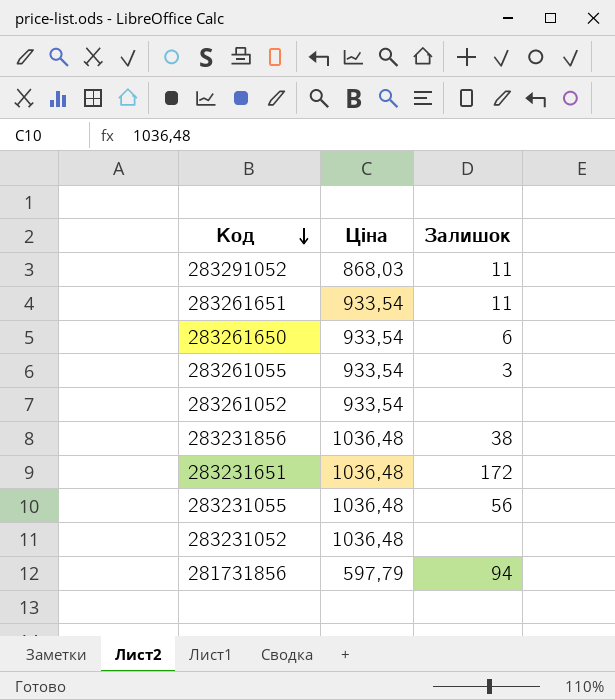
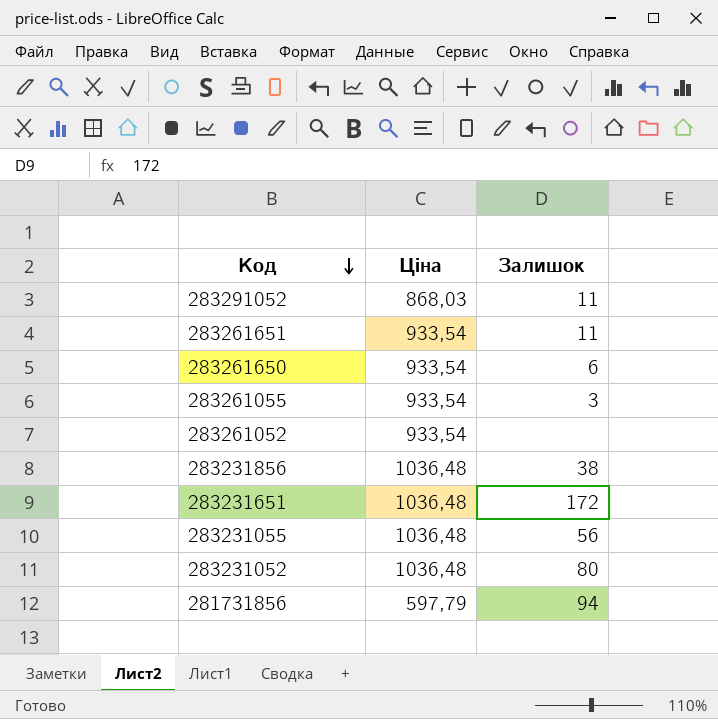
283231052 | Залишок: none -> 80

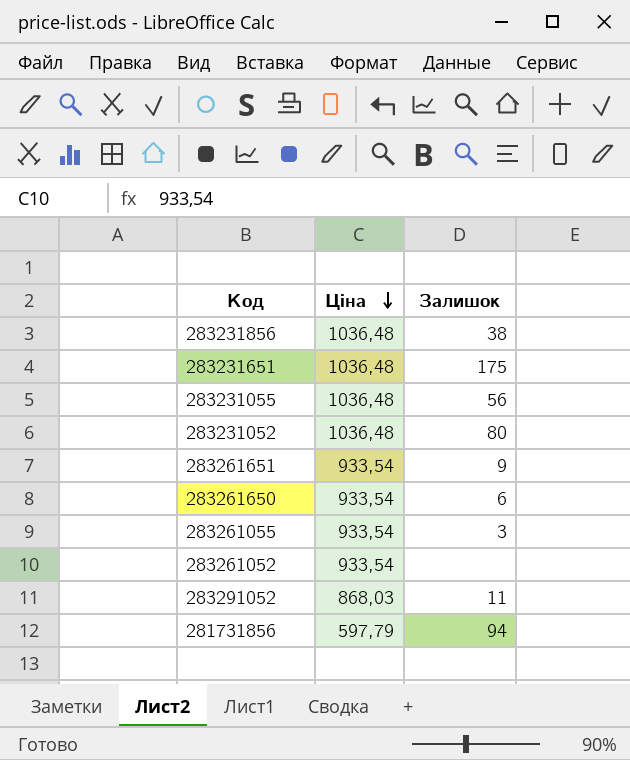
row order: Код descending -> Ціна descending
283231651 | Залишок: 172 -> 175
283261651 | Залишок: 11 -> 9

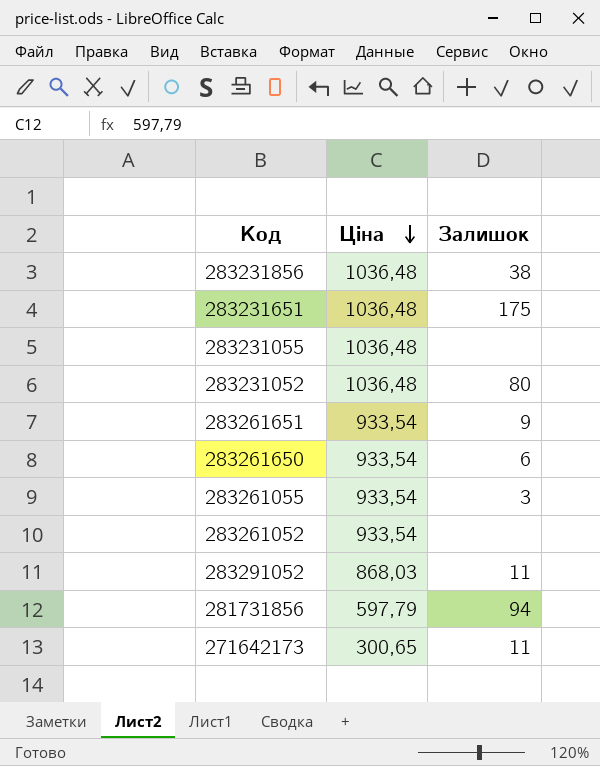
283231055 | Залишок: 56 -> none
row 271642173: none -> 300,65 | 11

